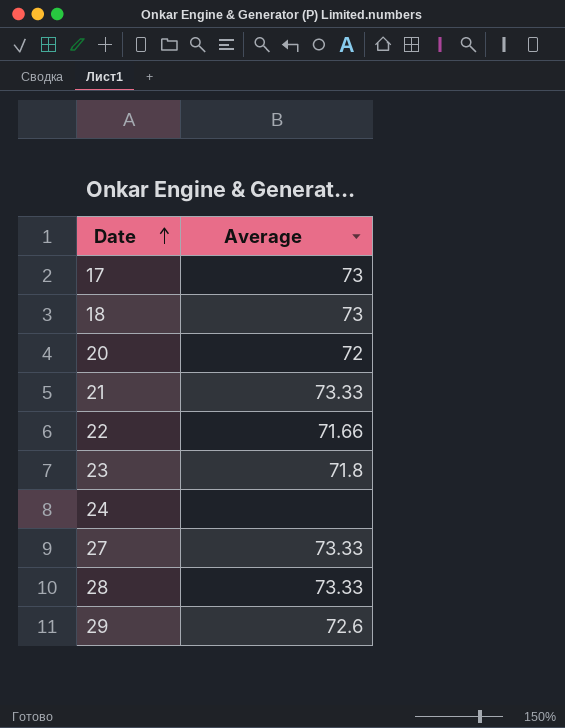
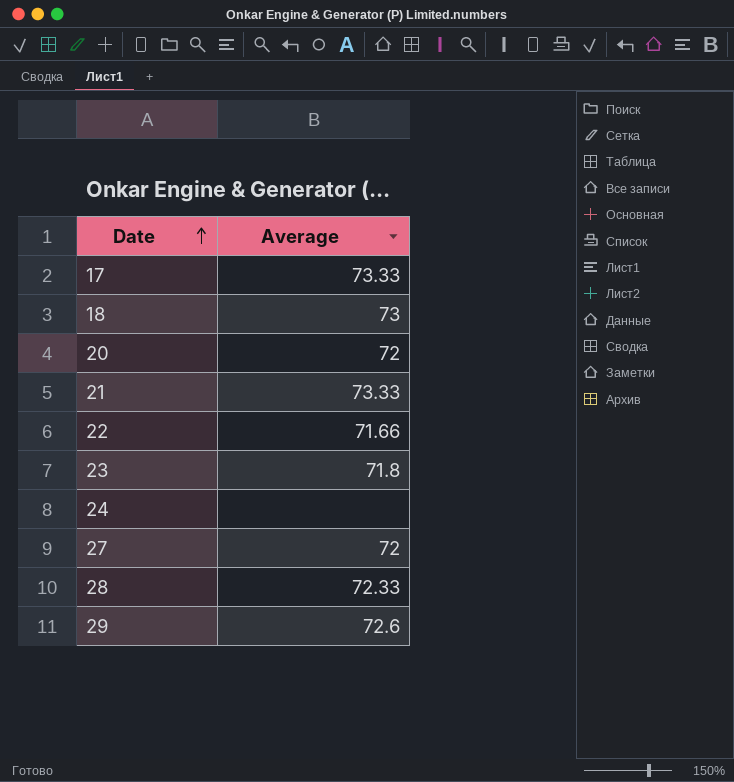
17 | Average: 73 -> 73.33
27 | Average: 73.33 -> 72
28 | Average: 73.33 -> 72.33

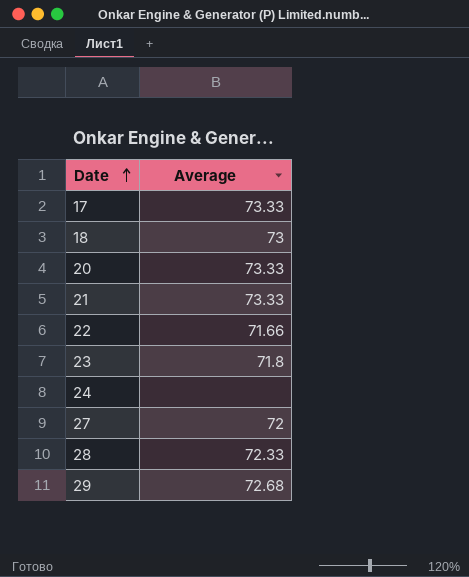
20 | Average: 72 -> 73.33
29 | Average: 72.6 -> 72.68

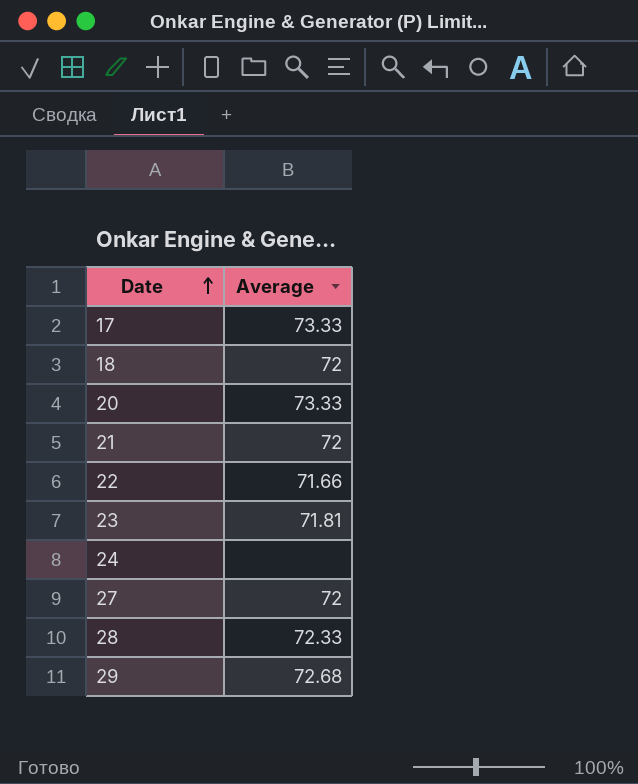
18 | Average: 73 -> 72
21 | Average: 73.33 -> 72
23 | Average: 71.8 -> 71.81

